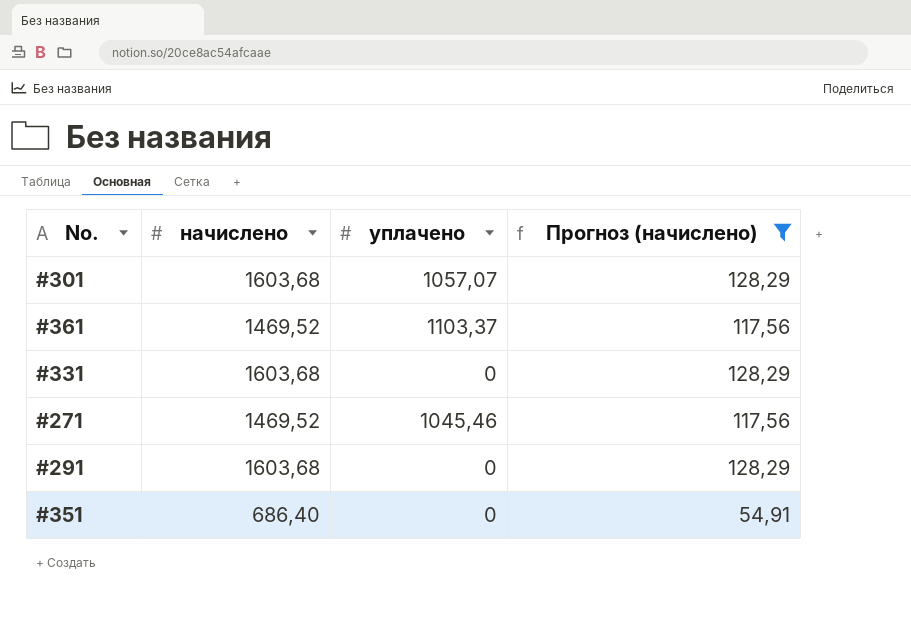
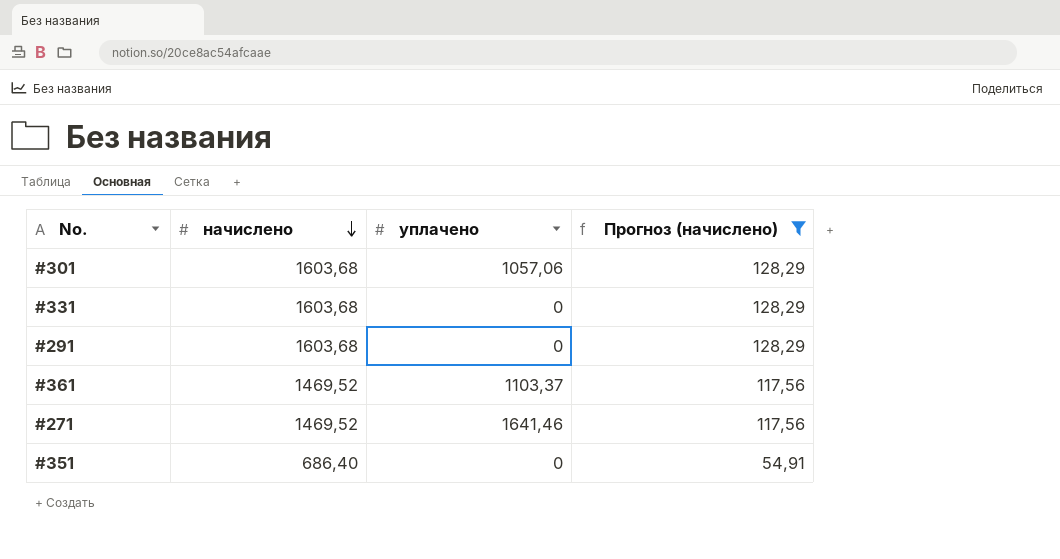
row order: none -> начислено descending
#301 | уплачено: 1057,07 -> 1057,06
#271 | уплачено: 1045,46 -> 1641,46

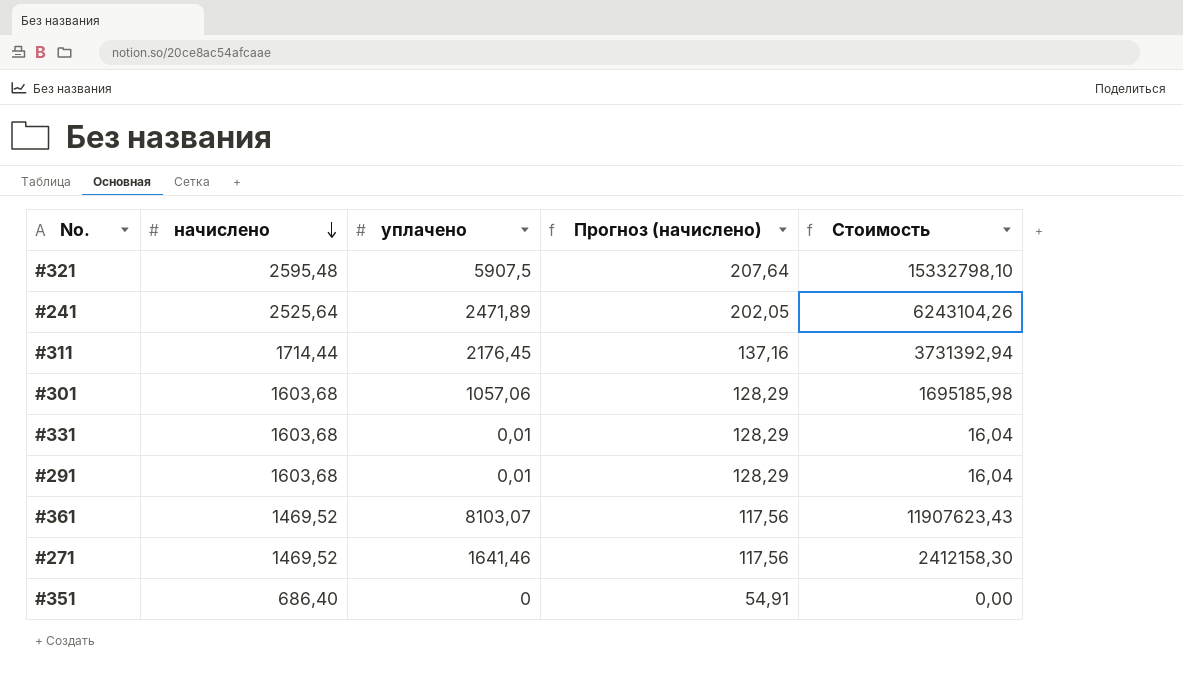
filter: Прогноз (начислено) <= 128,29 -> none
column Стоимость | formula: none -> [начислено] * [уплачено]
#331 | уплачено: 0 -> 0,01
#291 | уплачено: 0 -> 0,01
#361 | уплачено: 1103,37 -> 8103,07

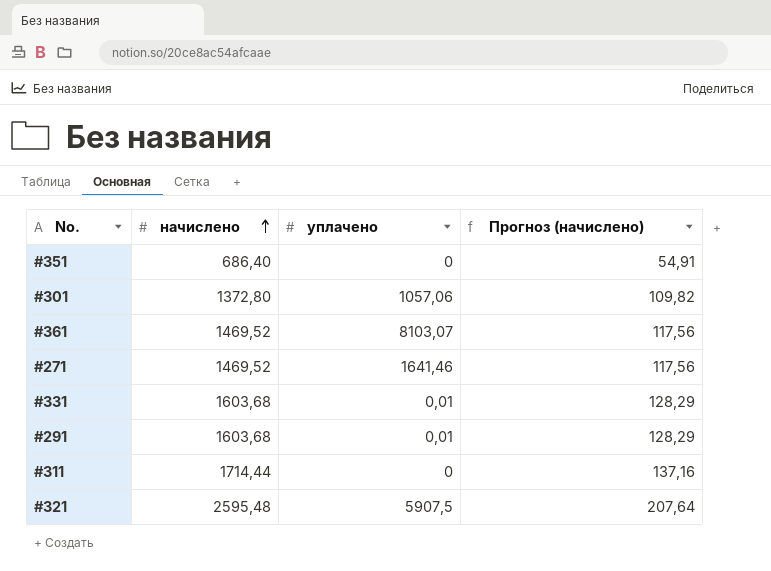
row order: начислено descending -> начислено ascending
column Стоимость | formula: [начислено] * [уплачено] -> none
row #241: 2525,64 | 2471,89 | 202,05 | 6243104,26 -> none
#301 | начислено: 1603,68 -> 1372,80
#301 | Прогноз (начислено): 128,29 -> 109,82
#311 | уплачено: 2176,45 -> 0

